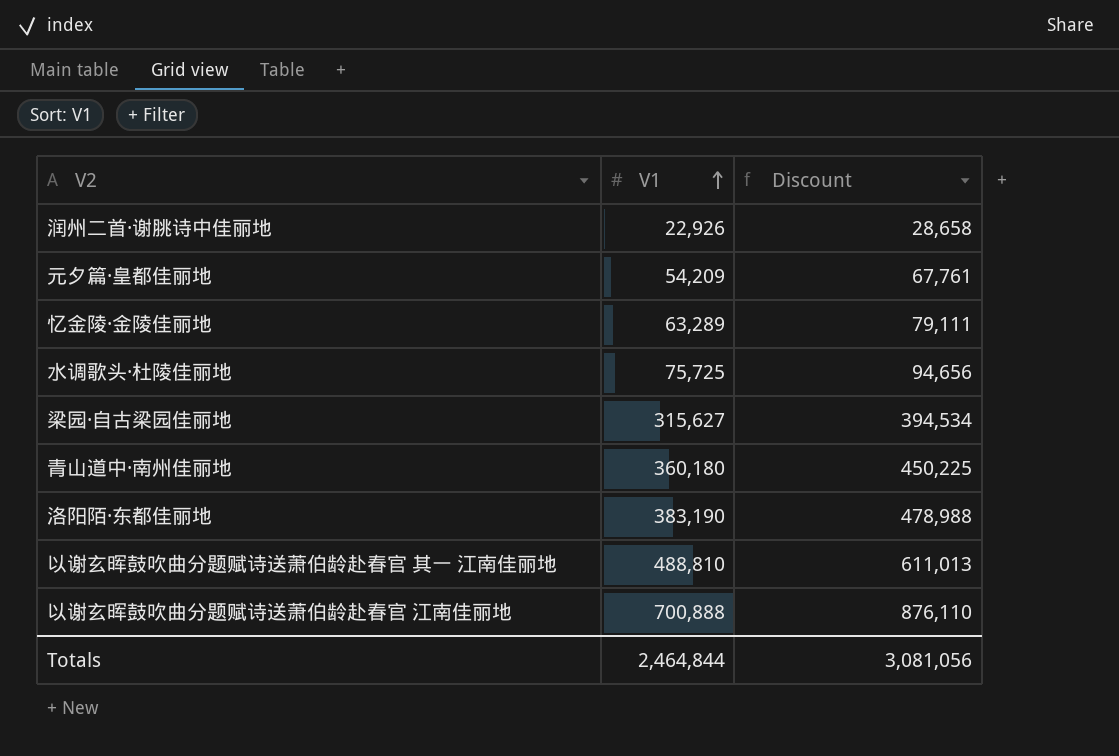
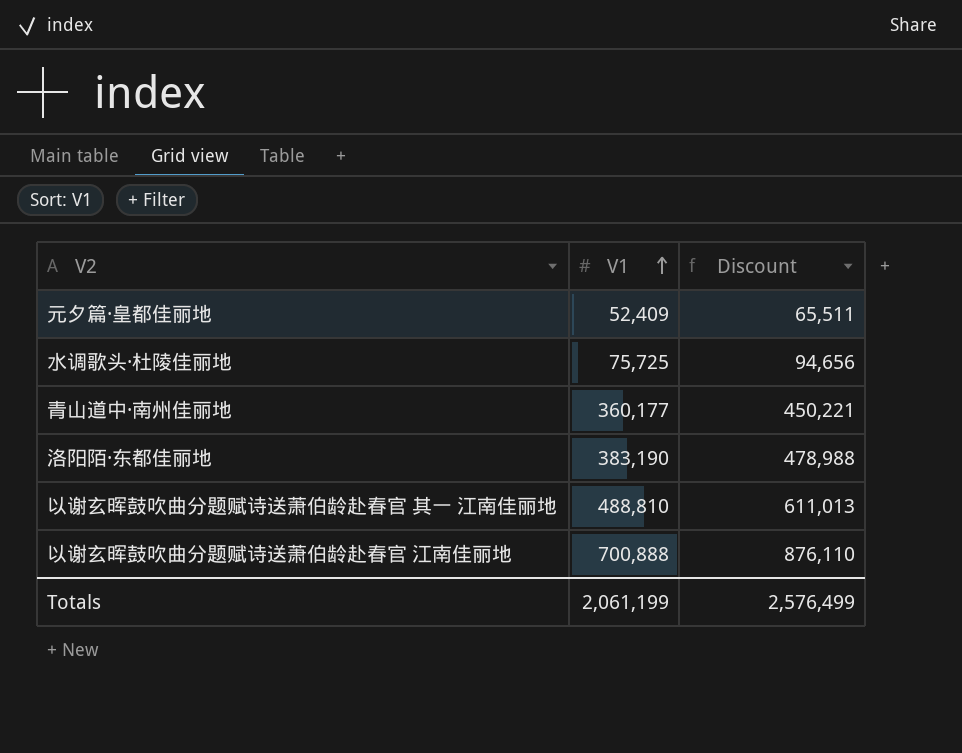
row 润州二首·谢脁诗中佳丽地: 22,926 | 28,658 -> none
row 忆金陵·金陵佳丽地: 63,289 | 79,111 -> none
row 梁园·自古梁园佳丽地: 315,627 | 394,534 -> none
元夕篇·皇都佳丽地 | V1: 54,209 -> 52,409
元夕篇·皇都佳丽地 | Discount: 67,761 -> 65,511
青山道中·南州佳丽地 | V1: 360,180 -> 360,177
青山道中·南州佳丽地 | Discount: 450,225 -> 450,221
Totals | V1: 2,464,844 -> 2,061,199
Totals | Discount: 3,081,056 -> 2,576,499

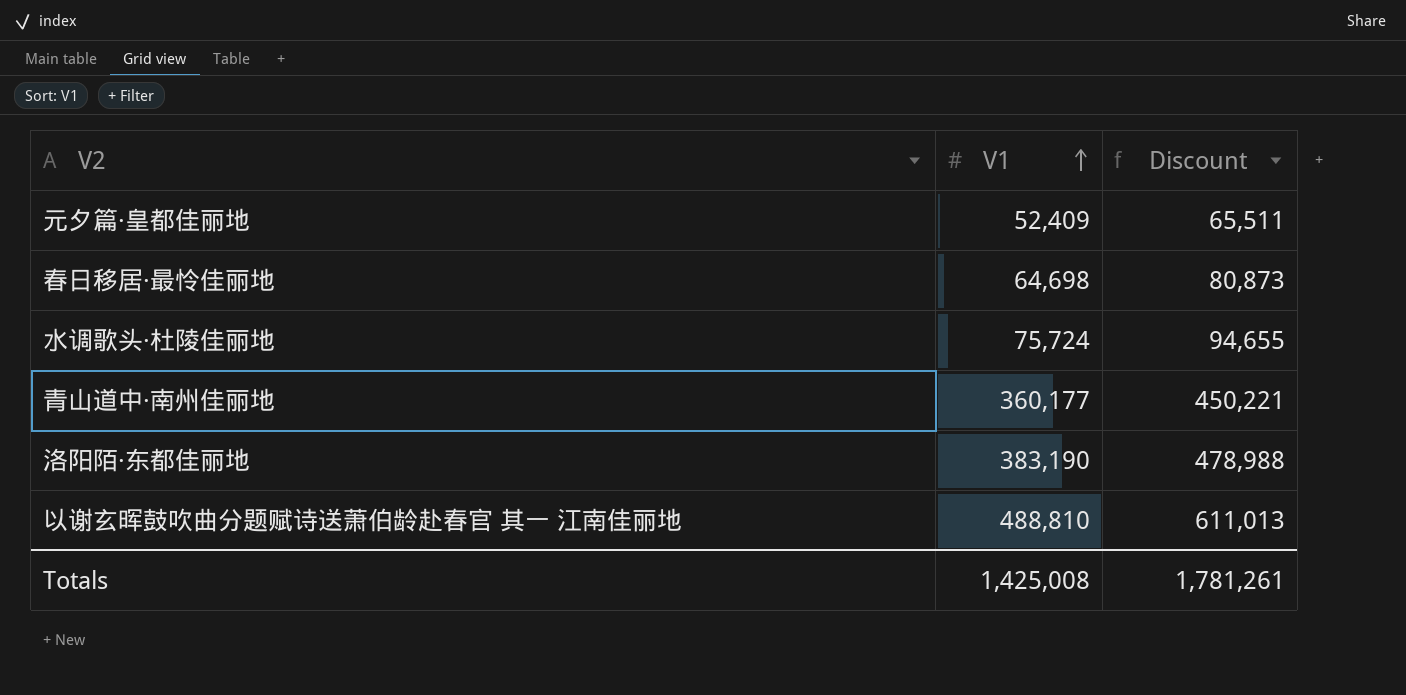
row 以谢玄晖鼓吹曲分题赋诗送萧伯龄赴春官 江南佳丽地: 700,888 | 876,110 -> none
row 春日移居·最怜佳丽地: none -> 64,698 | 80,873
水调歌头·杜陵佳丽地 | V1: 75,725 -> 75,724
水调歌头·杜陵佳丽地 | Discount: 94,656 -> 94,655
Totals | V1: 2,061,199 -> 1,425,008
Totals | Discount: 2,576,499 -> 1,781,261

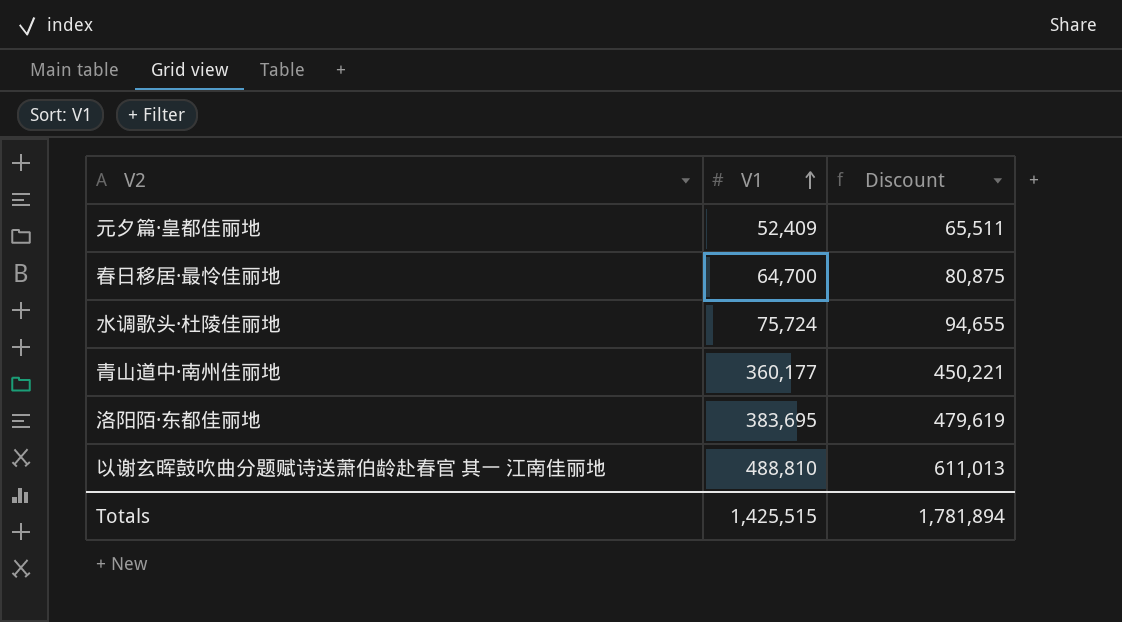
春日移居·最怜佳丽地 | V1: 64,698 -> 64,700
春日移居·最怜佳丽地 | Discount: 80,873 -> 80,875
洛阳陌·东都佳丽地 | V1: 383,190 -> 383,695
洛阳陌·东都佳丽地 | Discount: 478,988 -> 479,619
Totals | V1: 1,425,008 -> 1,425,515
Totals | Discount: 1,781,261 -> 1,781,894

